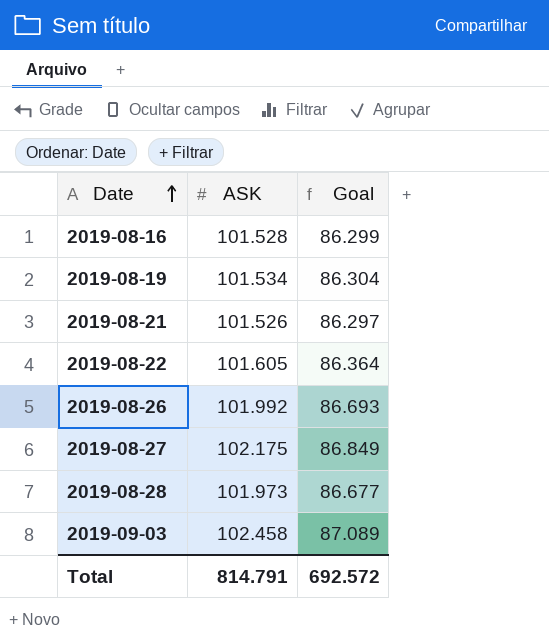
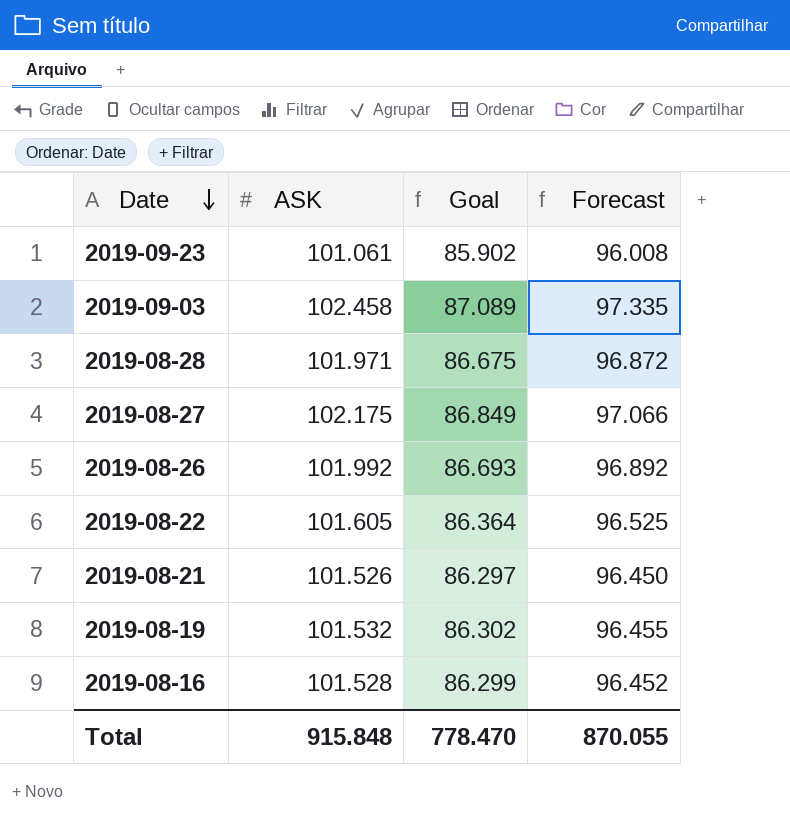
row order: Date ascending -> Date descending
column Forecast | formula: none -> [ASK] * 0.95
row 2019-09-23: none -> 101.061 | 85.902 | 96.008
2019-08-28 | ASK: 101.973 -> 101.971
2019-08-28 | Goal: 86.677 -> 86.675
2019-08-19 | ASK: 101.534 -> 101.532
2019-08-19 | Goal: 86.304 -> 86.302
Total | ASK: 814.791 -> 915.848
Total | Goal: 692.572 -> 778.470

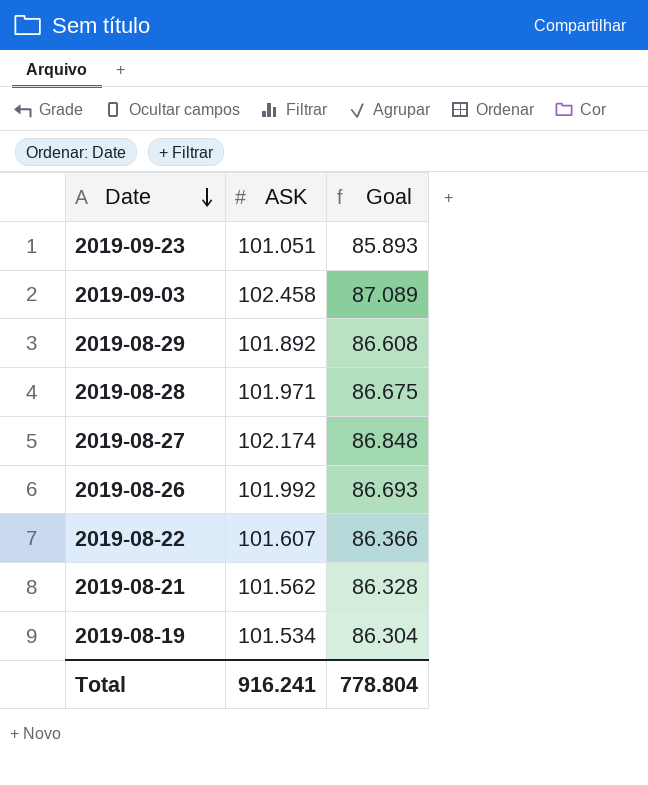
column Forecast | formula: [ASK] * 0.95 -> none
row 2019-08-16: 101.528 | 86.299 | 96.452 -> none
2019-09-23 | ASK: 101.061 -> 101.051
2019-09-23 | Goal: 85.902 -> 85.893
row 2019-08-29: none -> 101.892 | 86.608
2019-08-27 | ASK: 102.175 -> 102.174
2019-08-27 | Goal: 86.849 -> 86.848
2019-08-22 | ASK: 101.605 -> 101.607
2019-08-22 | Goal: 86.364 -> 86.366
2019-08-21 | ASK: 101.526 -> 101.562
2019-08-21 | Goal: 86.297 -> 86.328
2019-08-19 | ASK: 101.532 -> 101.534
2019-08-19 | Goal: 86.302 -> 86.304
Total | ASK: 915.848 -> 916.241
Total | Goal: 778.470 -> 778.804

